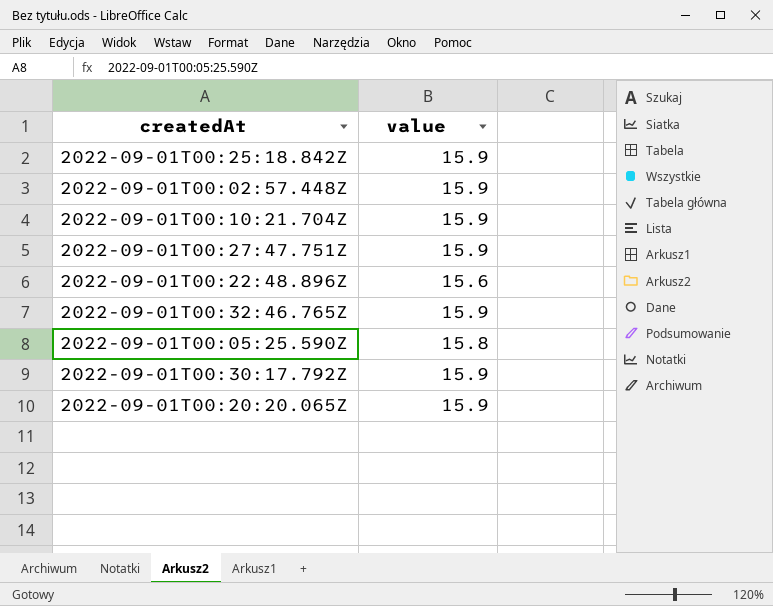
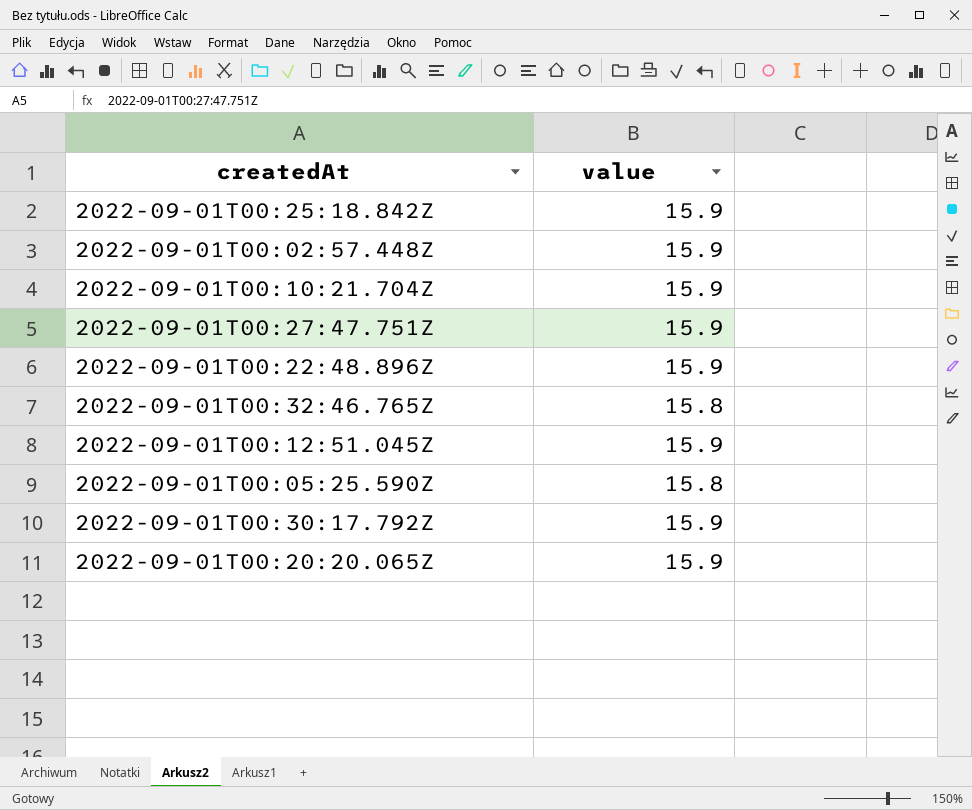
2022-09-01T00:22:48.896Z | value: 15.6 -> 15.9
2022-09-01T00:32:46.765Z | value: 15.9 -> 15.8
row 2022-09-01T00:12:51.045Z: none -> 15.9

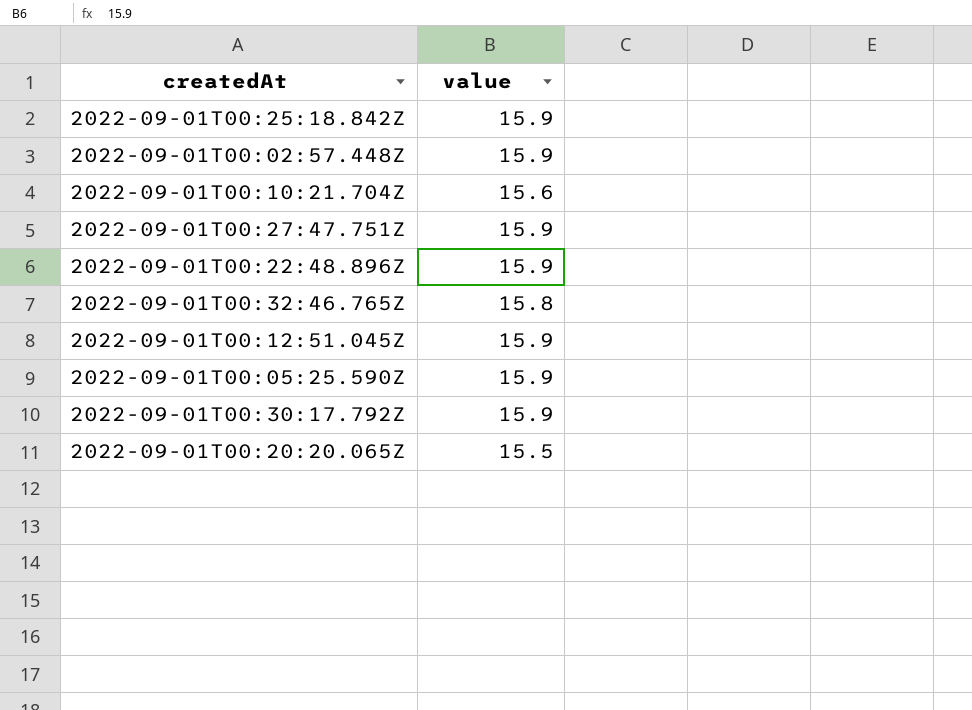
2022-09-01T00:10:21.704Z | value: 15.9 -> 15.6
2022-09-01T00:05:25.590Z | value: 15.8 -> 15.9
2022-09-01T00:20:20.065Z | value: 15.9 -> 15.5

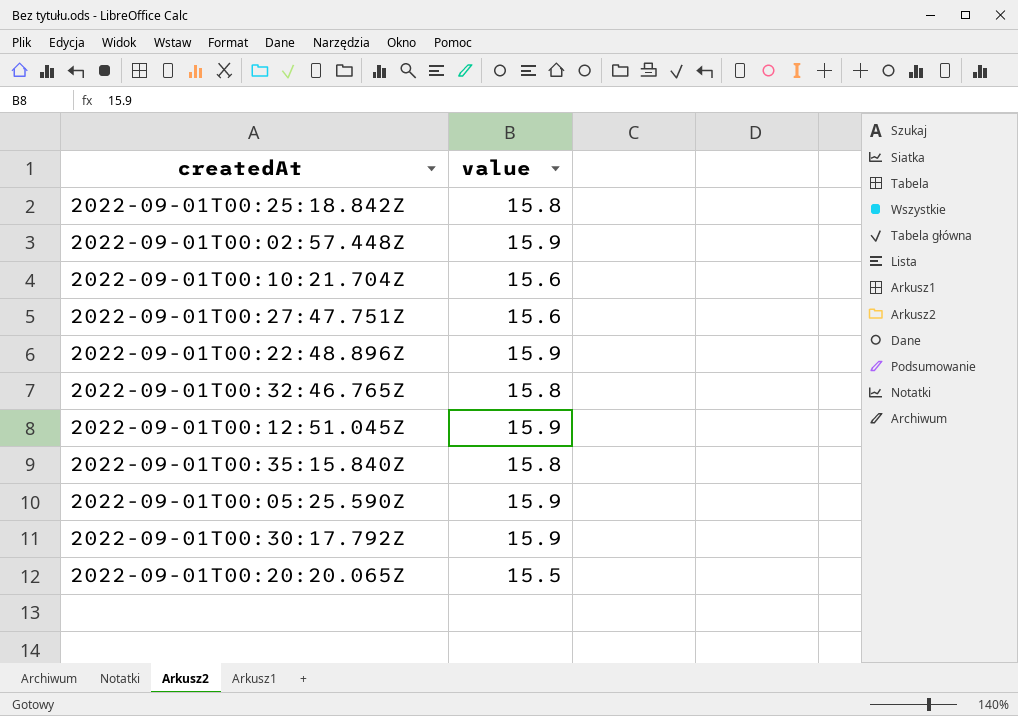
2022-09-01T00:25:18.842Z | value: 15.9 -> 15.8
2022-09-01T00:27:47.751Z | value: 15.9 -> 15.6
row 2022-09-01T00:35:15.840Z: none -> 15.8

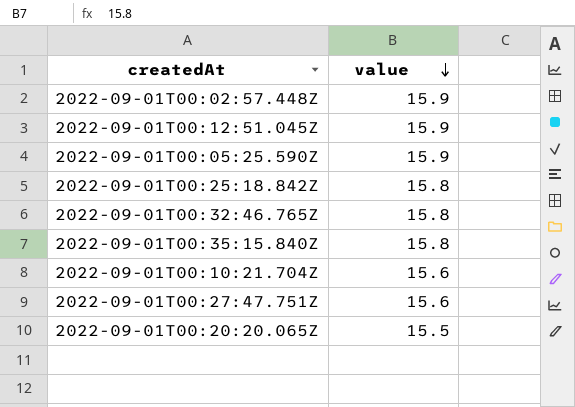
row order: none -> value descending
row 2022-09-01T00:22:48.896Z: 15.9 -> none
row 2022-09-01T00:30:17.792Z: 15.9 -> none

